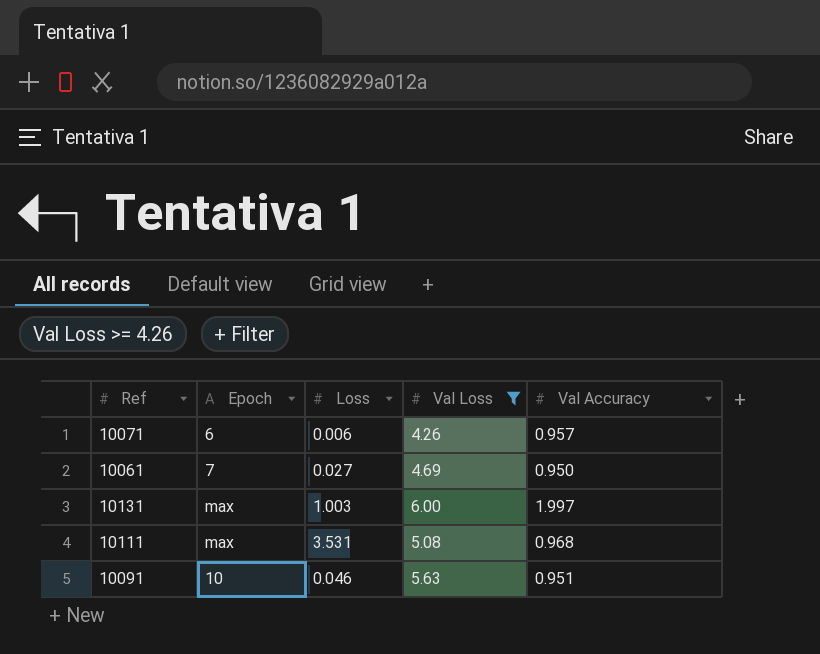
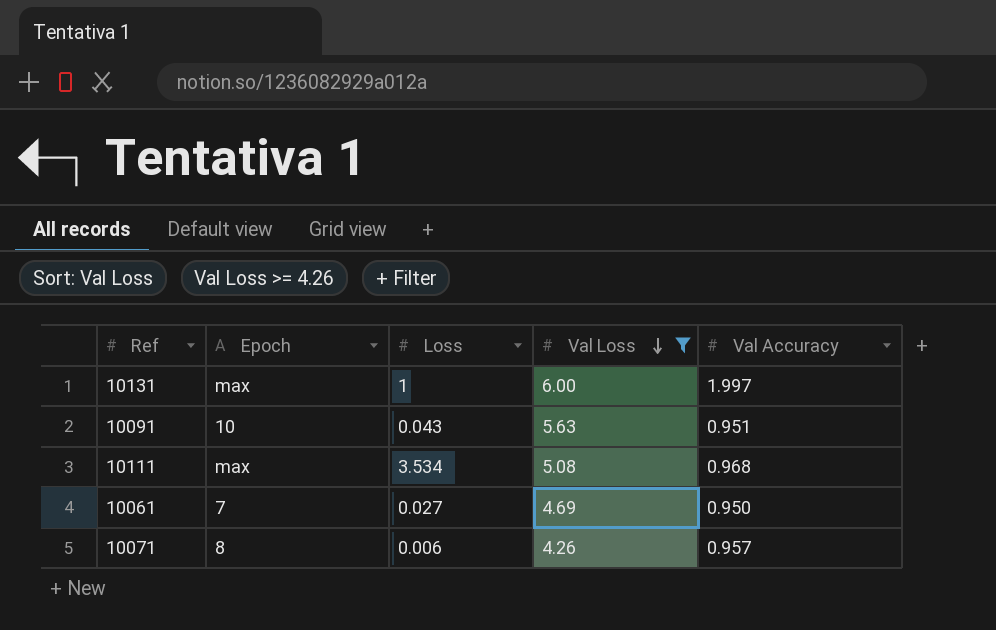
row order: none -> Val Loss descending
10131 | Loss: 1.003 -> 1
10091 | Loss: 0.046 -> 0.043
10111 | Loss: 3.531 -> 3.534
10071 | Epoch: 6 -> 8

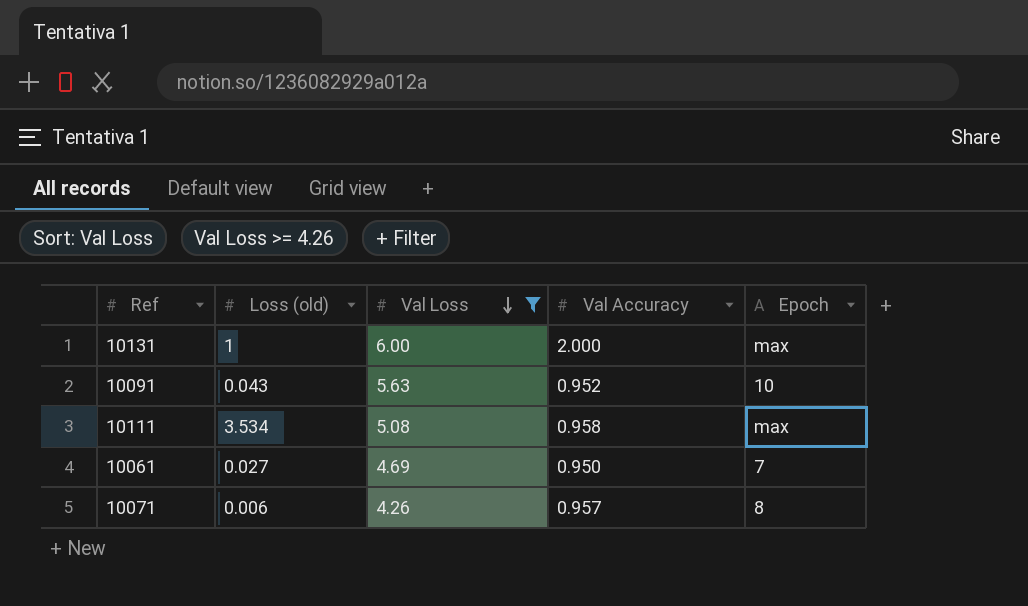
column name: Loss -> Loss (old)
column Epoch | position: 2 -> 5
10131 | Val Accuracy: 1.997 -> 2.000
10091 | Val Accuracy: 0.951 -> 0.952
10111 | Val Accuracy: 0.968 -> 0.958

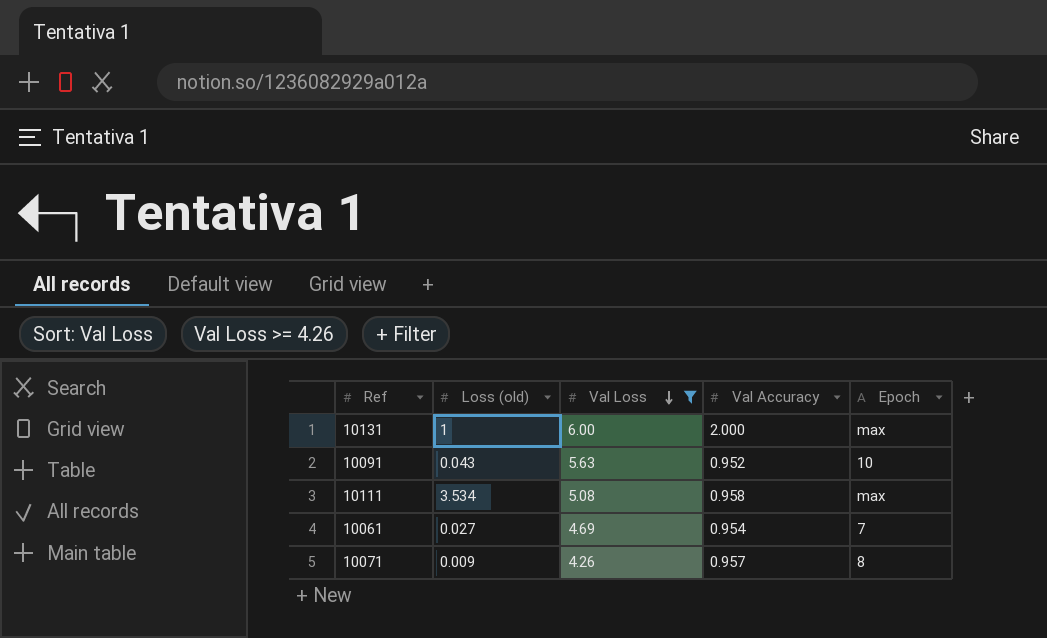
10061 | Val Accuracy: 0.950 -> 0.954
10071 | Loss (old): 0.006 -> 0.009

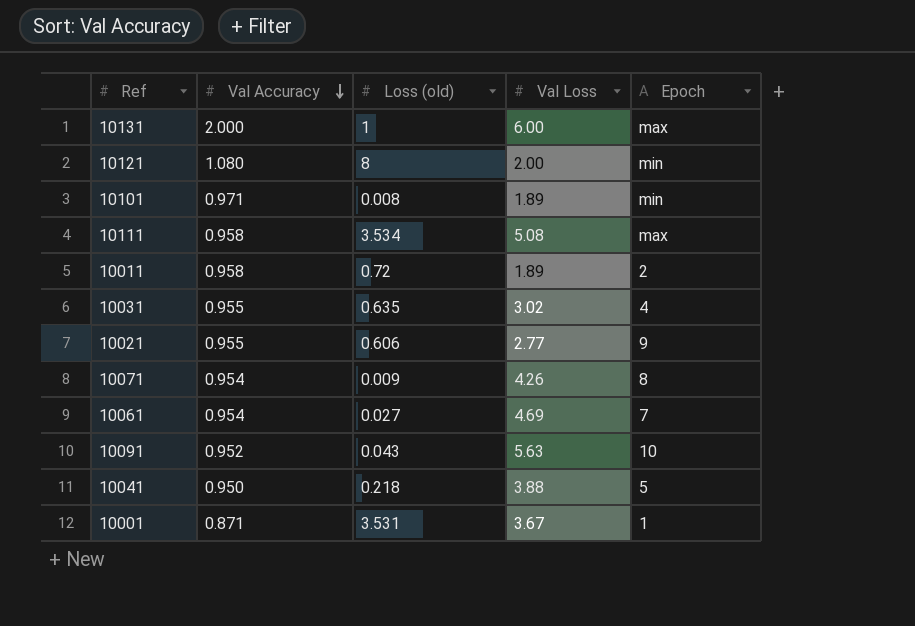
filter: Val Loss >= 4.26 -> none
row order: Val Loss descending -> Val Accuracy descending
column Val Accuracy | position: 4 -> 2
10071 | Val Accuracy: 0.957 -> 0.954

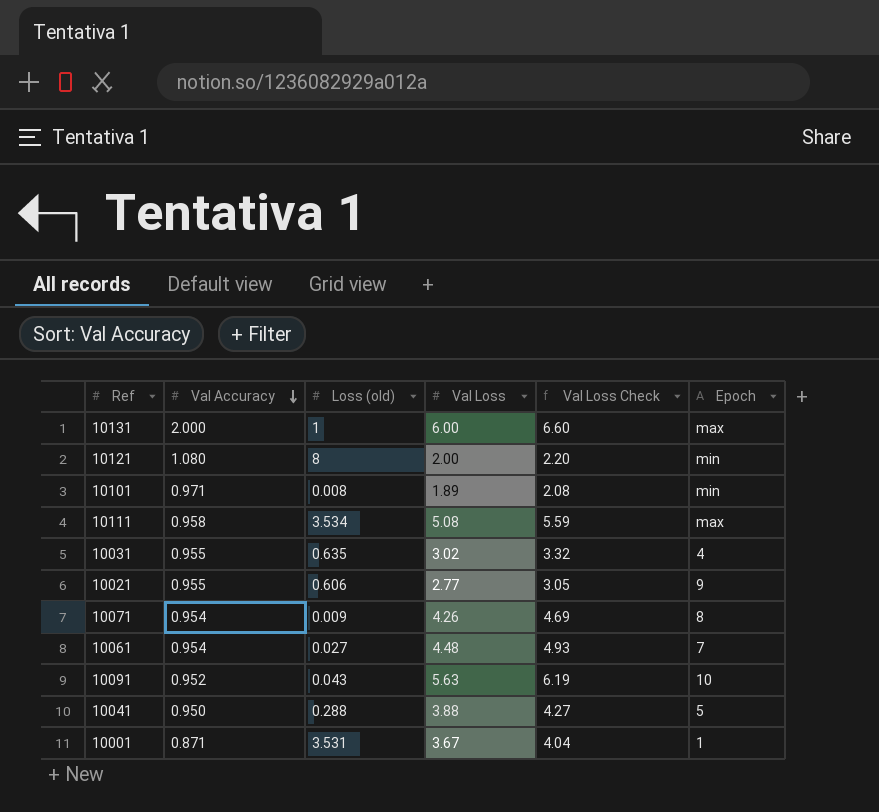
column Val Loss Check | formula: none -> [Val Loss] * 1.1
row 10011: 0.958 | 0.72 | 1.89 | 2 -> none
10061 | Val Loss: 4.69 -> 4.48
10041 | Loss (old): 0.218 -> 0.288

